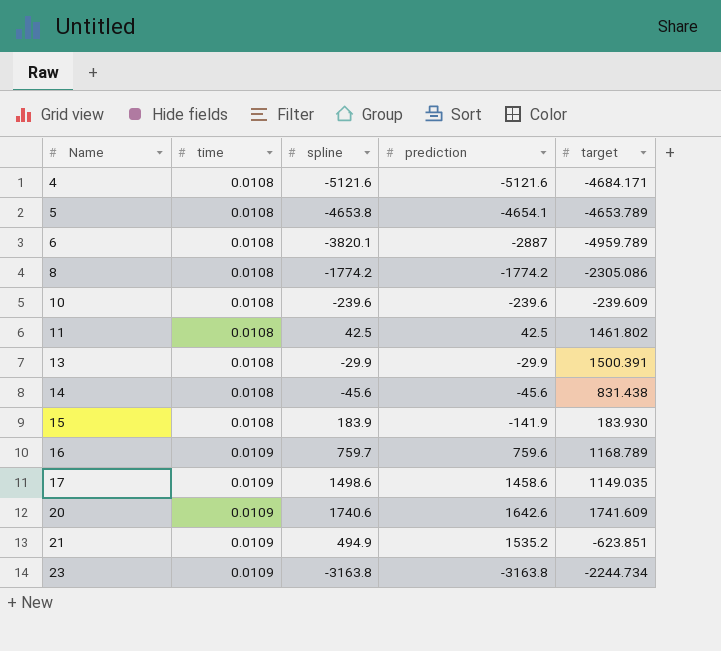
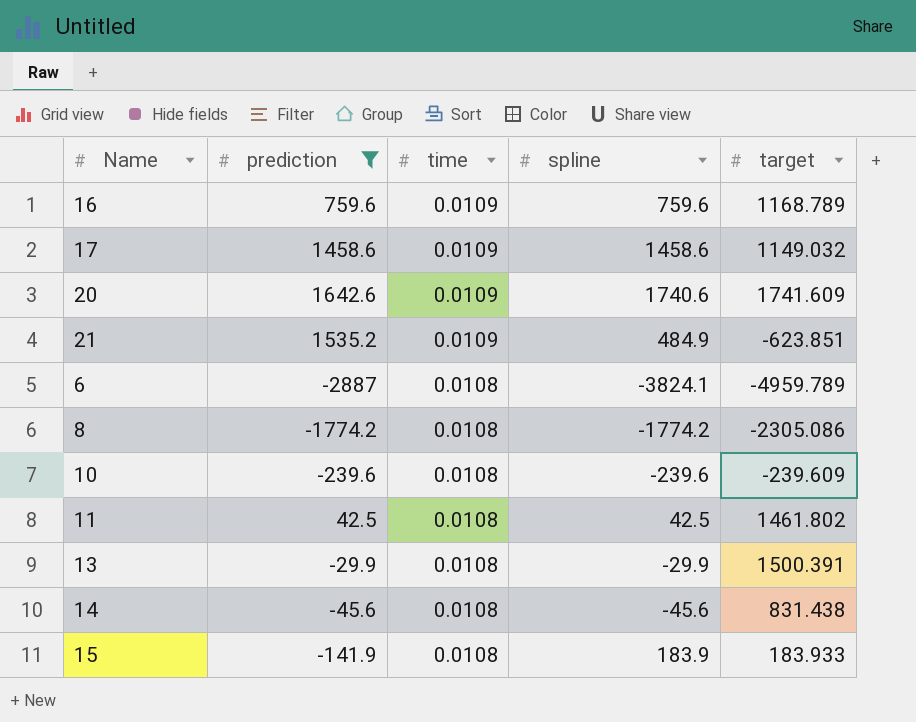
filter: none -> prediction >= -2887
row order: Name ascending -> time descending
column prediction | position: 4 -> 2
16 | spline: 759.7 -> 759.6
17 | spline: 1498.6 -> 1458.6
17 | target: 1149.035 -> 1149.032
21 | spline: 494.9 -> 484.9
6 | spline: -3820.1 -> -3824.1
15 | target: 183.930 -> 183.933

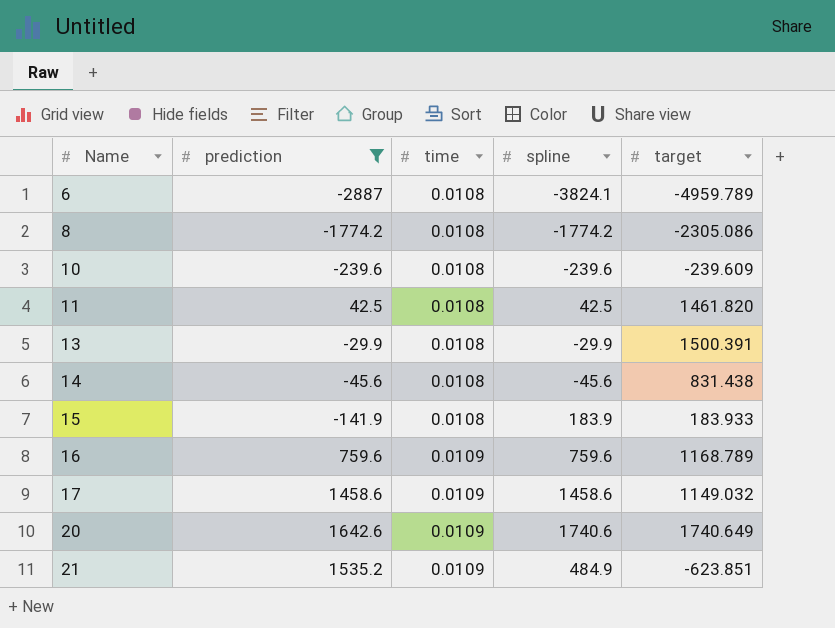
row order: time descending -> Name ascending
11 | target: 1461.802 -> 1461.820
20 | target: 1741.609 -> 1740.649

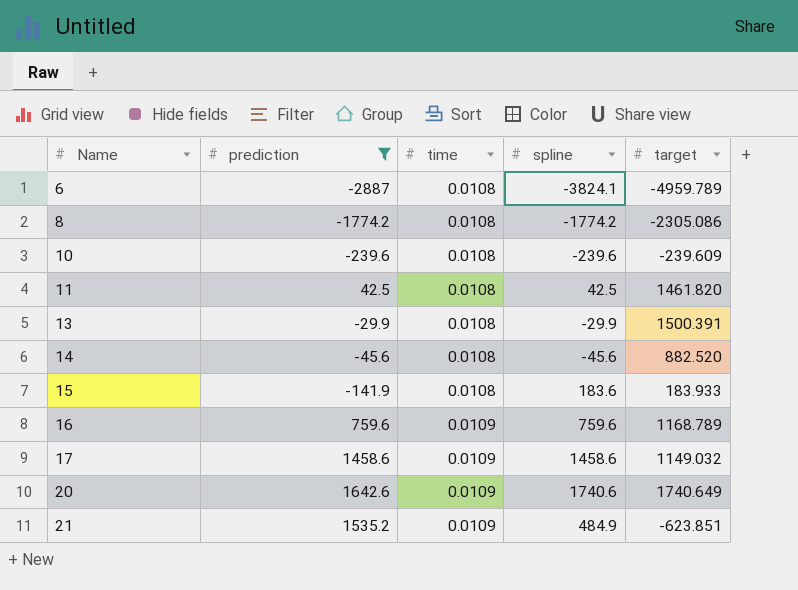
14 | target: 831.438 -> 882.520
15 | spline: 183.9 -> 183.6

